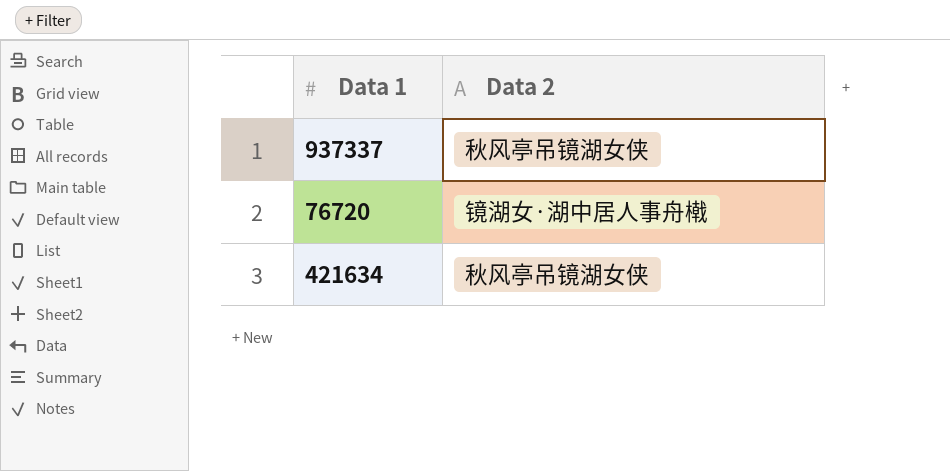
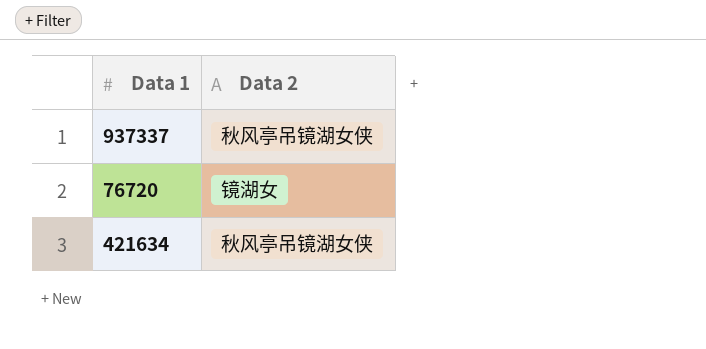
76720 | Data 2: 镜湖女·湖中居人事舟橶 -> 镜湖女

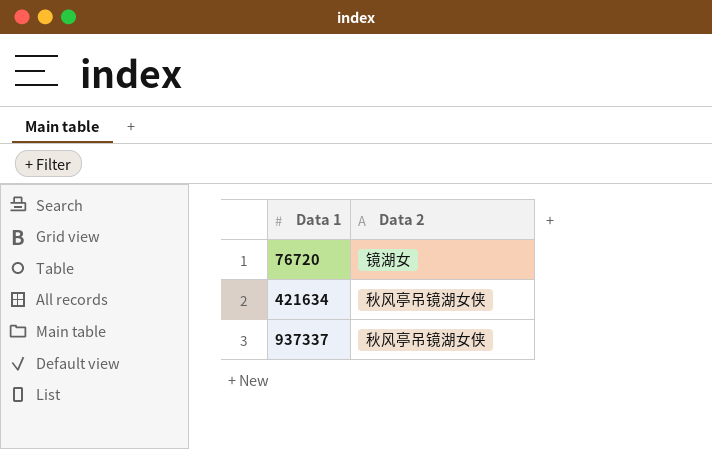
row order: none -> Data 1 ascending

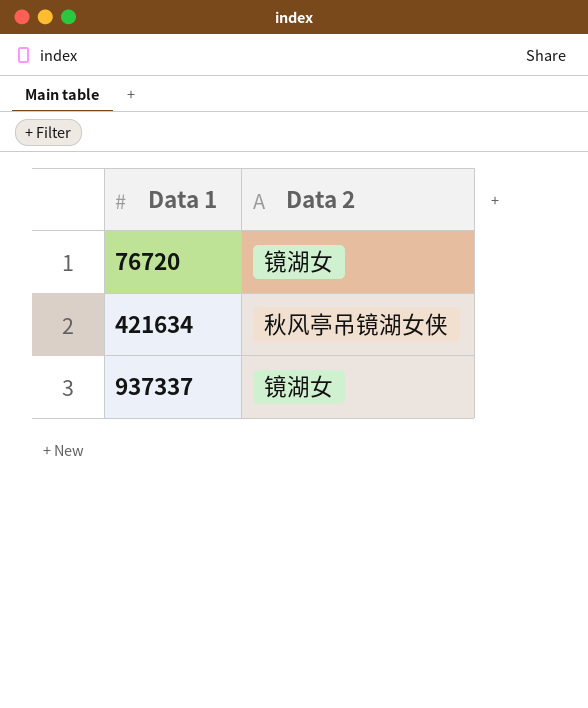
937337 | Data 2: 秋风亭吊镜湖女侠 -> 镜湖女

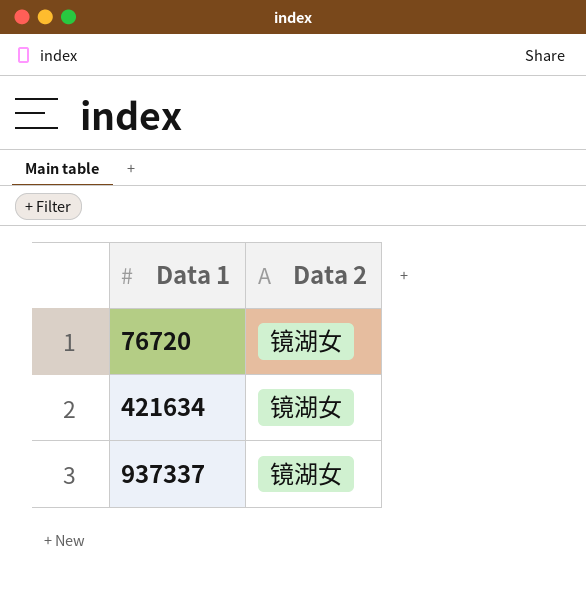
421634 | Data 2: 秋风亭吊镜湖女侠 -> 镜湖女

